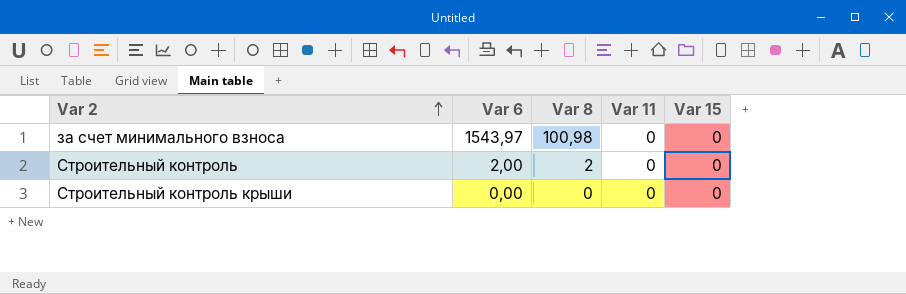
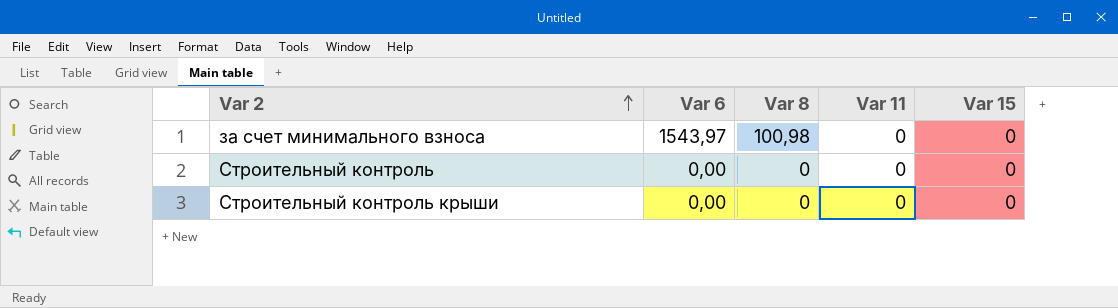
Строительный контроль | Var 6: 2,00 -> 0,00
Строительный контроль | Var 8: 2 -> 0

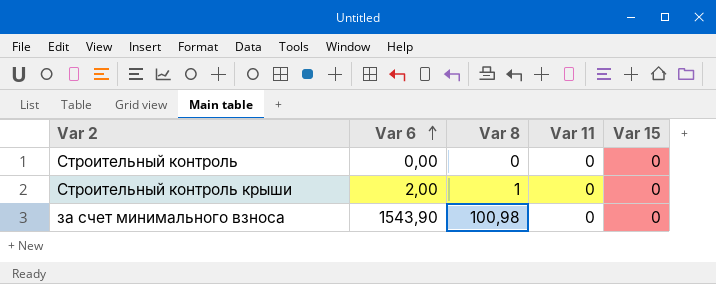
row order: Var 2 ascending -> Var 6 ascending
Строительный контроль крыши | Var 6: 0,00 -> 2,00
Строительный контроль крыши | Var 8: 0 -> 1
за счет минимального взноса | Var 6: 1543,97 -> 1543,90

